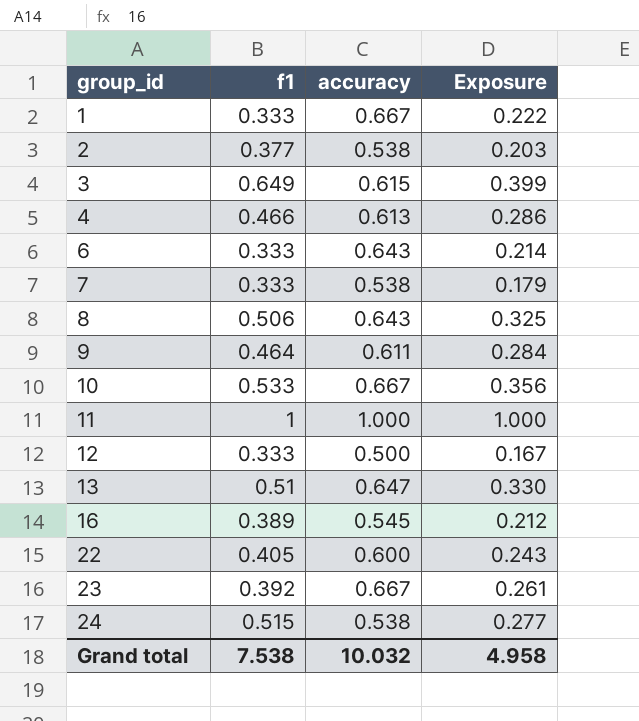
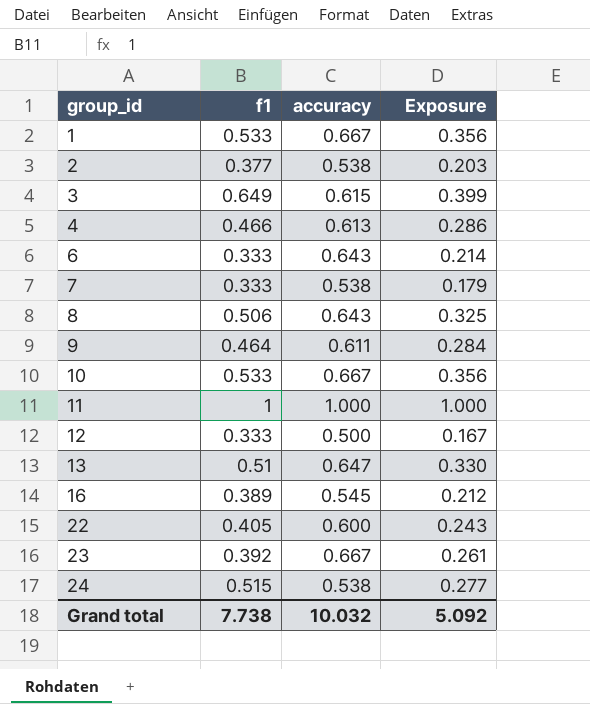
1 | f1: 0.333 -> 0.533
1 | Exposure: 0.222 -> 0.356
Grand total | f1: 7.538 -> 7.738
Grand total | Exposure: 4.958 -> 5.092

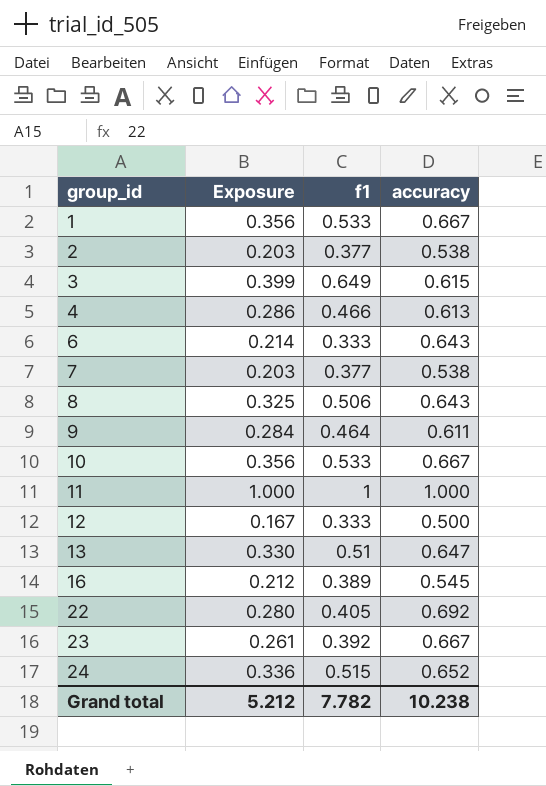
column Exposure | position: 4 -> 2
7 | Exposure: 0.179 -> 0.203
7 | f1: 0.333 -> 0.377
22 | Exposure: 0.243 -> 0.280
22 | accuracy: 0.600 -> 0.692
24 | Exposure: 0.277 -> 0.336
24 | accuracy: 0.538 -> 0.652
Grand total | Exposure: 5.092 -> 5.212
Grand total | f1: 7.738 -> 7.782
Grand total | accuracy: 10.032 -> 10.238

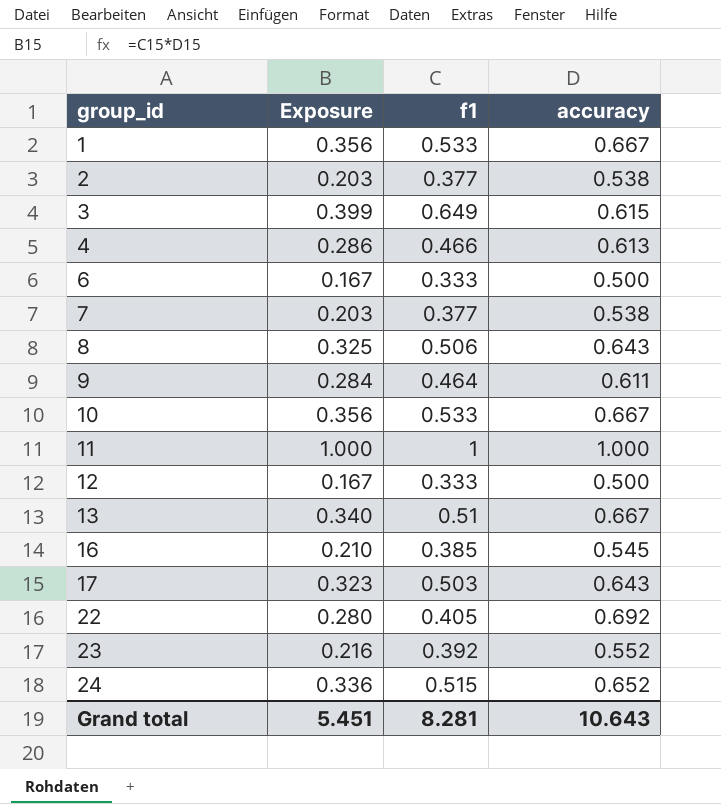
6 | Exposure: 0.214 -> 0.167
6 | accuracy: 0.643 -> 0.500
13 | Exposure: 0.330 -> 0.340
13 | accuracy: 0.647 -> 0.667
16 | Exposure: 0.212 -> 0.210
16 | f1: 0.389 -> 0.385
row 17: none -> 0.323 | 0.503 | 0.643
23 | Exposure: 0.261 -> 0.216
23 | accuracy: 0.667 -> 0.552
Grand total | Exposure: 5.212 -> 5.451
Grand total | f1: 7.782 -> 8.281
Grand total | accuracy: 10.238 -> 10.643

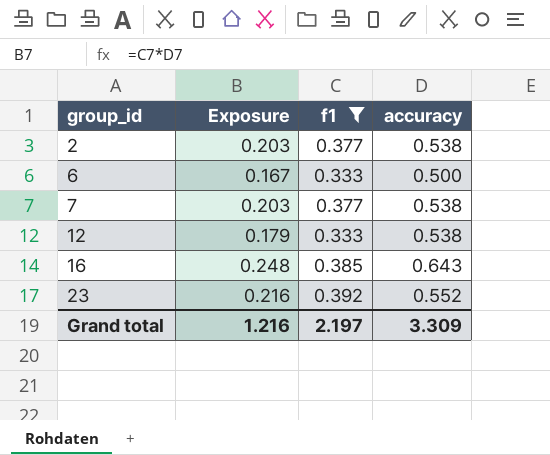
filter: none -> f1 <= 0.392
12 | Exposure: 0.167 -> 0.179
12 | accuracy: 0.500 -> 0.538
16 | Exposure: 0.210 -> 0.248
16 | accuracy: 0.545 -> 0.643
Grand total | Exposure: 5.451 -> 1.216
Grand total | f1: 8.281 -> 2.197
Grand total | accuracy: 10.643 -> 3.309

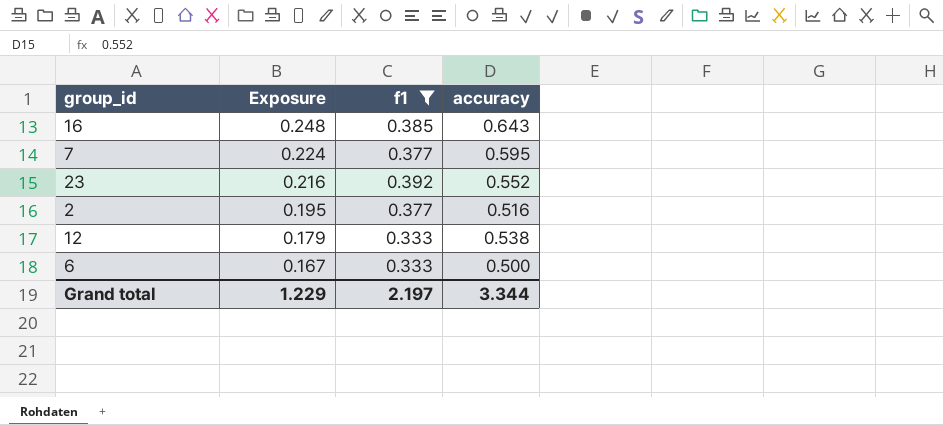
row order: group_id ascending -> Exposure descending
7 | Exposure: 0.203 -> 0.224
7 | accuracy: 0.538 -> 0.595
2 | Exposure: 0.203 -> 0.195
2 | accuracy: 0.538 -> 0.516
Grand total | Exposure: 1.216 -> 1.229
Grand total | accuracy: 3.309 -> 3.344

